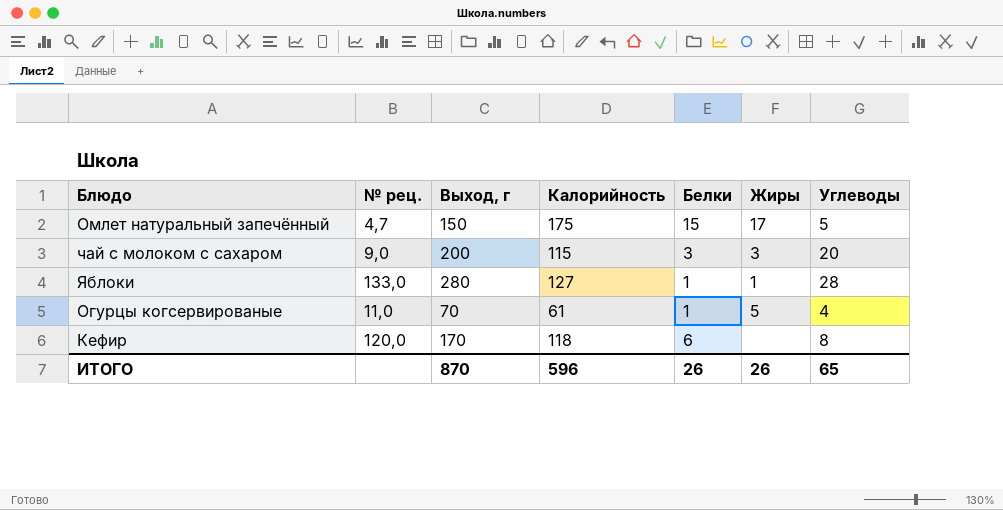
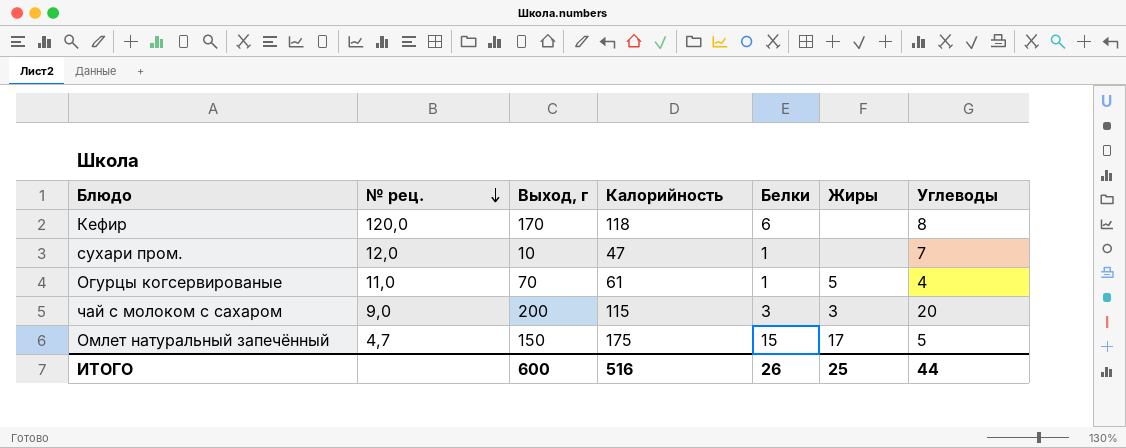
row order: none -> № рец. descending
row Яблоки: 133,0 | 280 | 127 | 1 | 1 | 28 -> none
row сухари пром.: none -> 12,0 | 10 | 47 | 1 | none | 7
ИТОГО | Выход, г: 870 -> 600
ИТОГО | Калорийность: 596 -> 516
ИТОГО | Жиры: 26 -> 25
ИТОГО | Углеводы: 65 -> 44

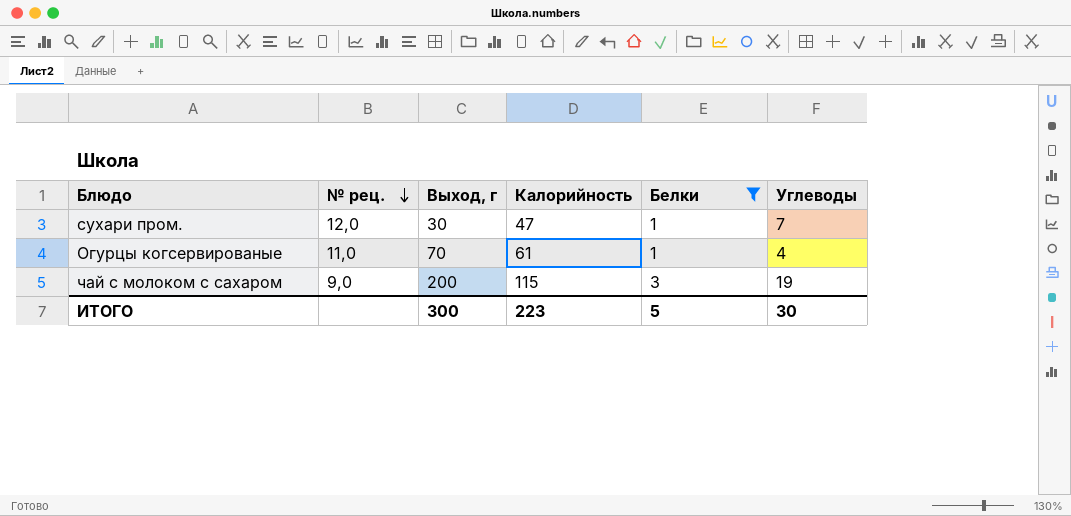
filter: none -> Белки <= 3
column Жиры | position: 6 -> none
сухари пром. | Выход, г: 10 -> 30
чай с молоком с сахаром | Углеводы: 20 -> 19
ИТОГО | Выход, г: 600 -> 300
ИТОГО | Калорийность: 516 -> 223
ИТОГО | Белки: 26 -> 5
ИТОГО | Углеводы: 44 -> 30

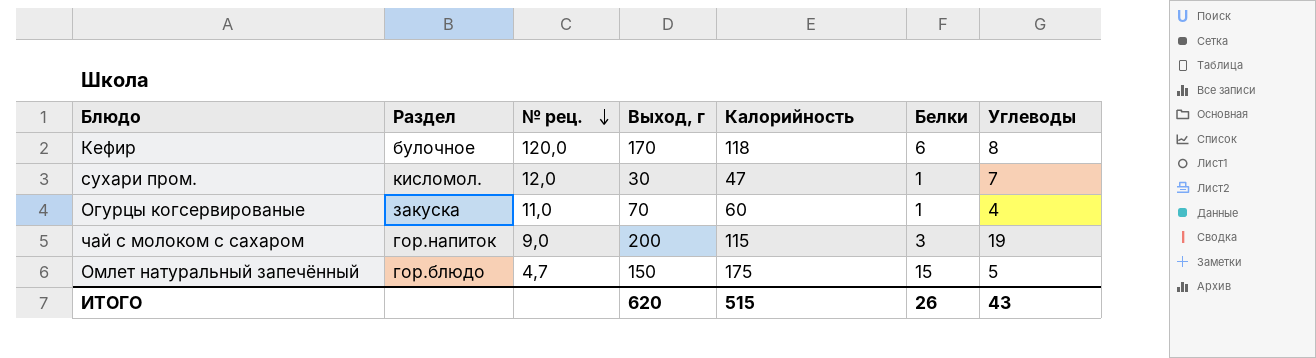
filter: Белки <= 3 -> none
column Раздел | position: none -> 2
Огурцы когсервированые | Калорийность: 61 -> 60
ИТОГО | Выход, г: 300 -> 620
ИТОГО | Калорийность: 223 -> 515
ИТОГО | Белки: 5 -> 26
ИТОГО | Углеводы: 30 -> 43

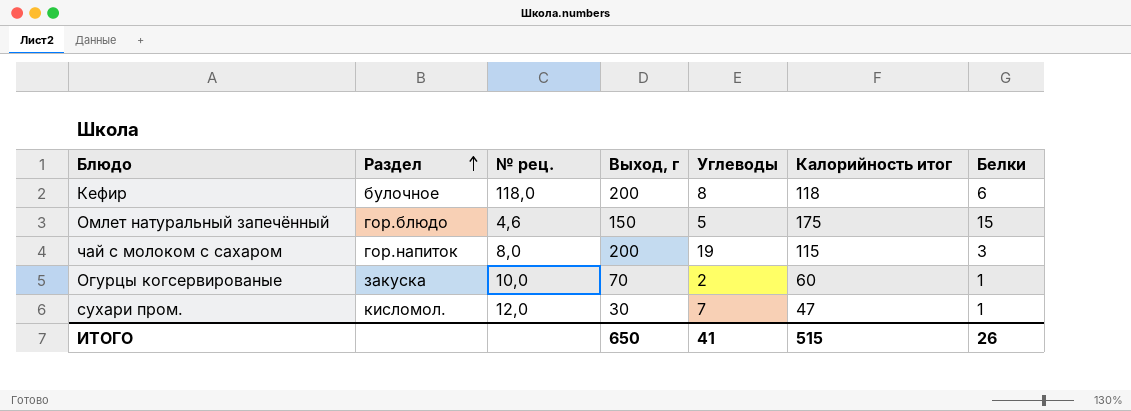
row order: № рец. descending -> Раздел ascending
column Углеводы | position: 7 -> 5
column name: Калорийность -> Калорийность итог
Кефир | № рец.: 120,0 -> 118,0
Кефир | Выход, г: 170 -> 200
Омлет натуральный запечённый | № рец.: 4,7 -> 4,6
чай с молоком с сахаром | № рец.: 9,0 -> 8,0
Огурцы когсервированые | № рец.: 11,0 -> 10,0
Огурцы когсервированые | Углеводы: 4 -> 2
ИТОГО | Выход, г: 620 -> 650
ИТОГО | Углеводы: 43 -> 41

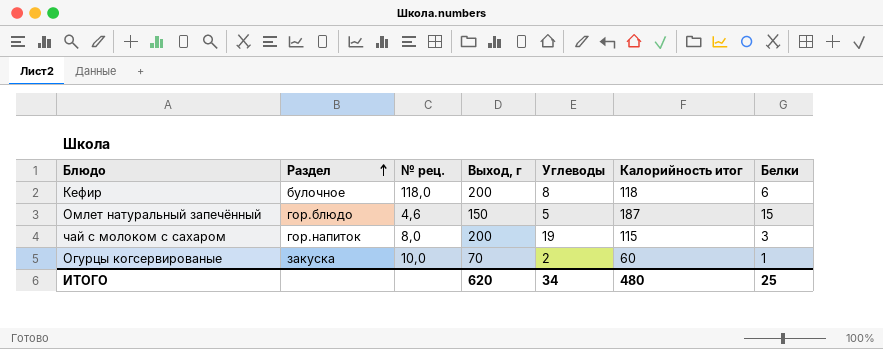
row сухари пром.: кисломол. | 12,0 | 30 | 7 | 47 | 1 -> none
Омлет натуральный запечённый | Калорийность итог: 175 -> 187
ИТОГО | Выход, г: 650 -> 620
ИТОГО | Углеводы: 41 -> 34
ИТОГО | Калорийность итог: 515 -> 480
ИТОГО | Белки: 26 -> 25

